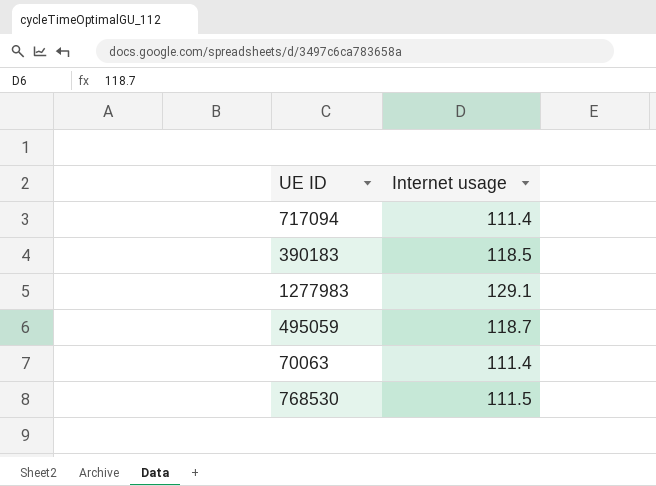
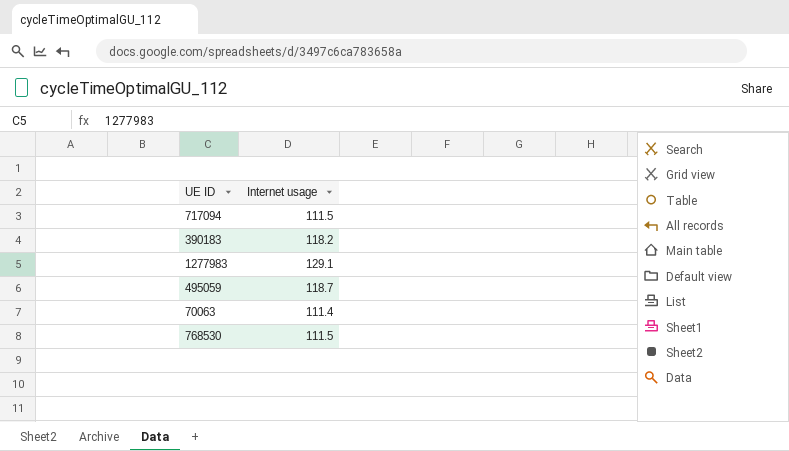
717094 | Internet usage: 111.4 -> 111.5
390183 | Internet usage: 118.5 -> 118.2

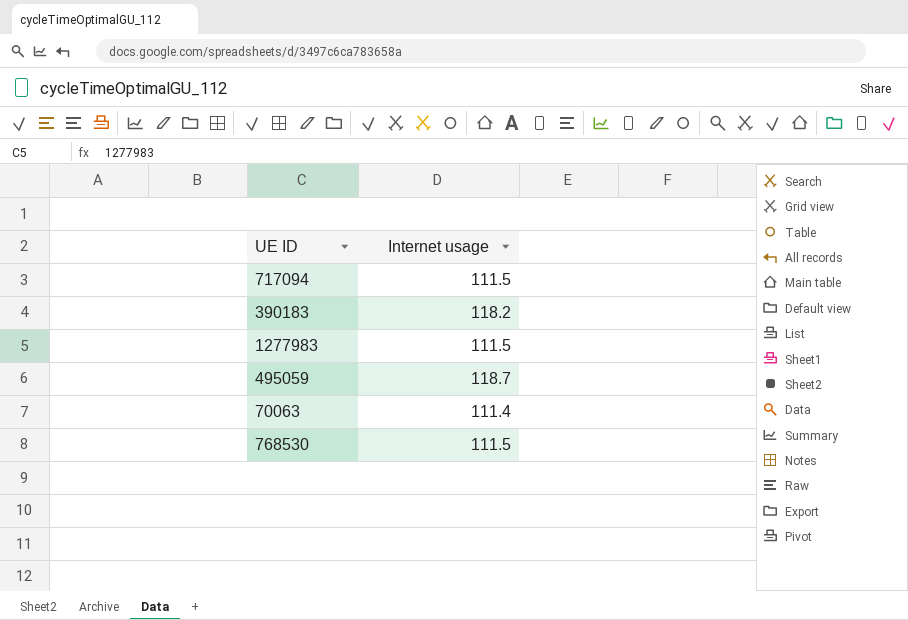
1277983 | Internet usage: 129.1 -> 111.5

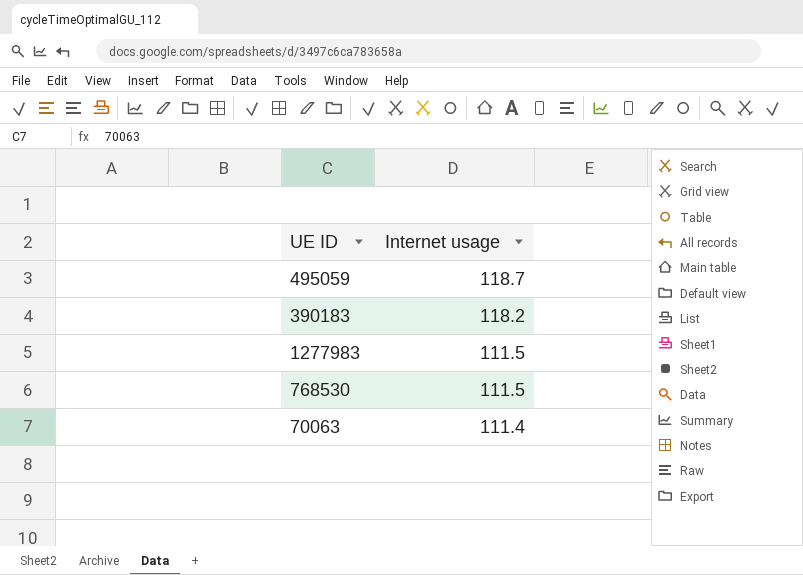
row order: none -> Internet usage descending
row 717094: 111.5 -> none

